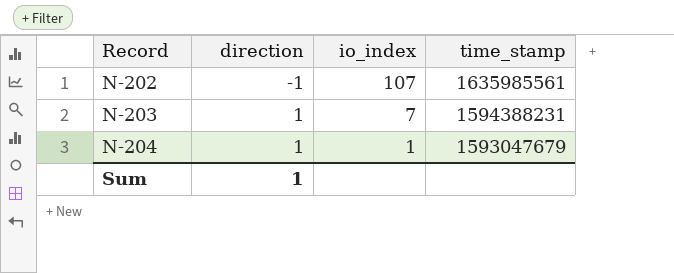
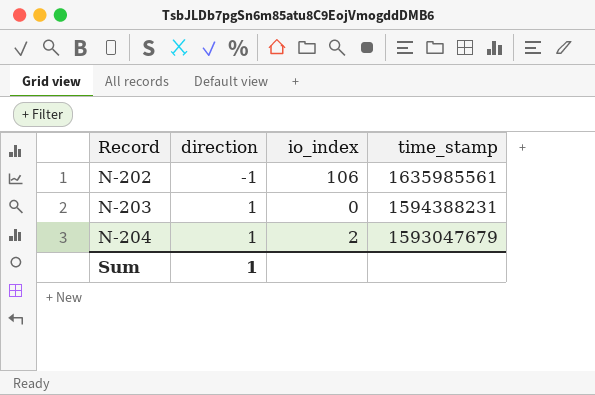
N-202 | io_index: 107 -> 106
N-203 | io_index: 7 -> 0
N-204 | io_index: 1 -> 2

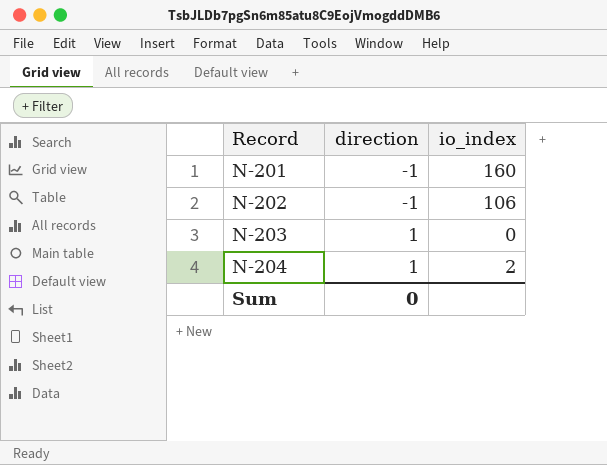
column time_stamp | position: 4 -> none
row N-201: none -> -1 | 160
Sum | direction: 1 -> 0

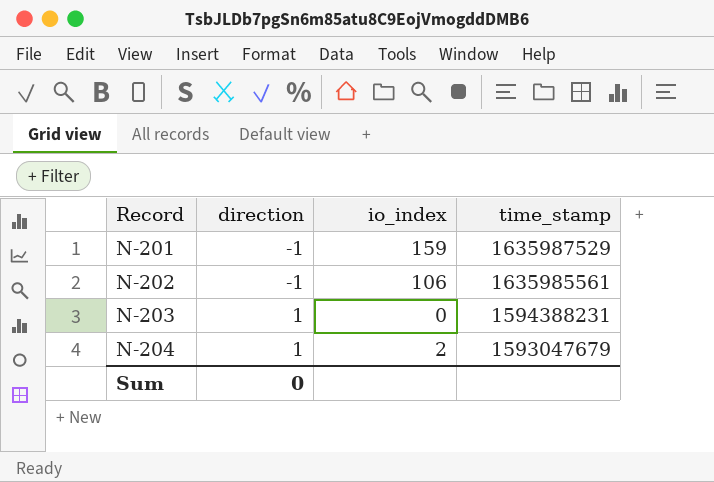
column time_stamp | position: none -> 4
N-201 | io_index: 160 -> 159

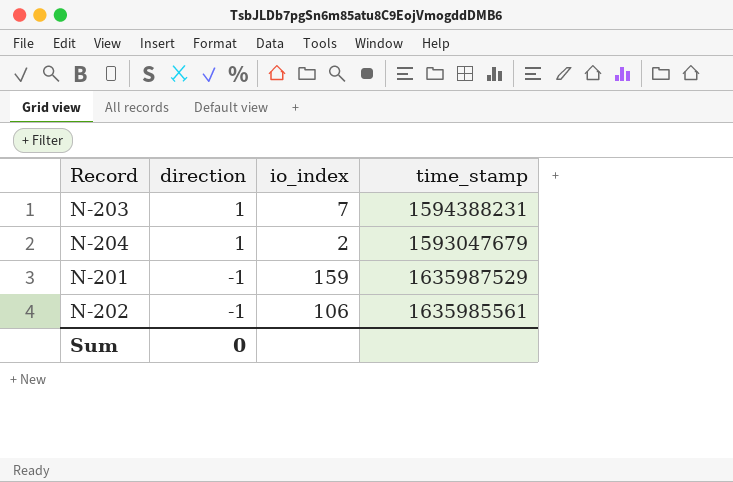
row order: Record ascending -> direction descending
N-203 | io_index: 0 -> 7

